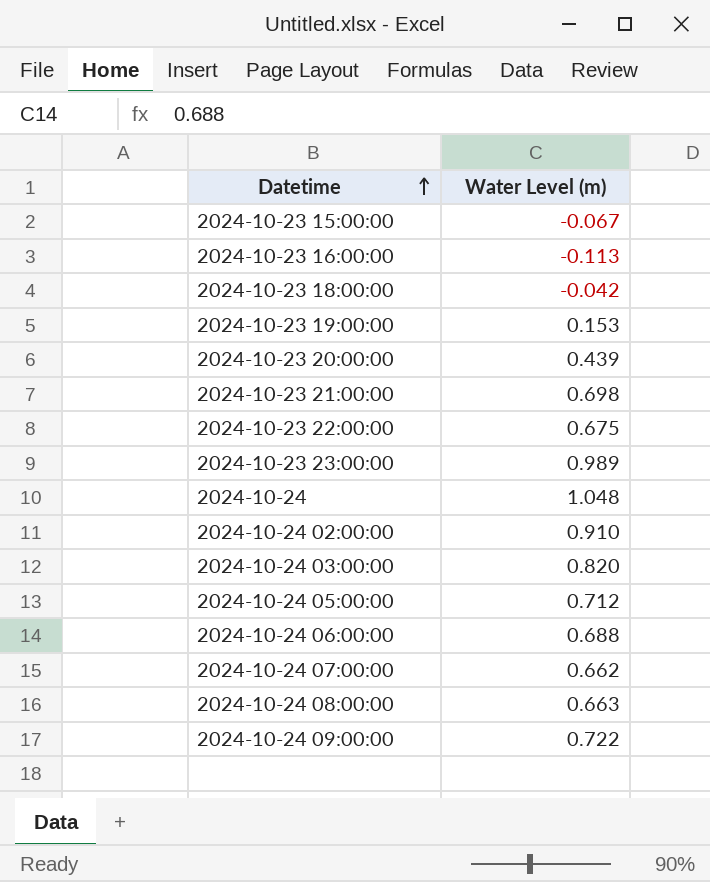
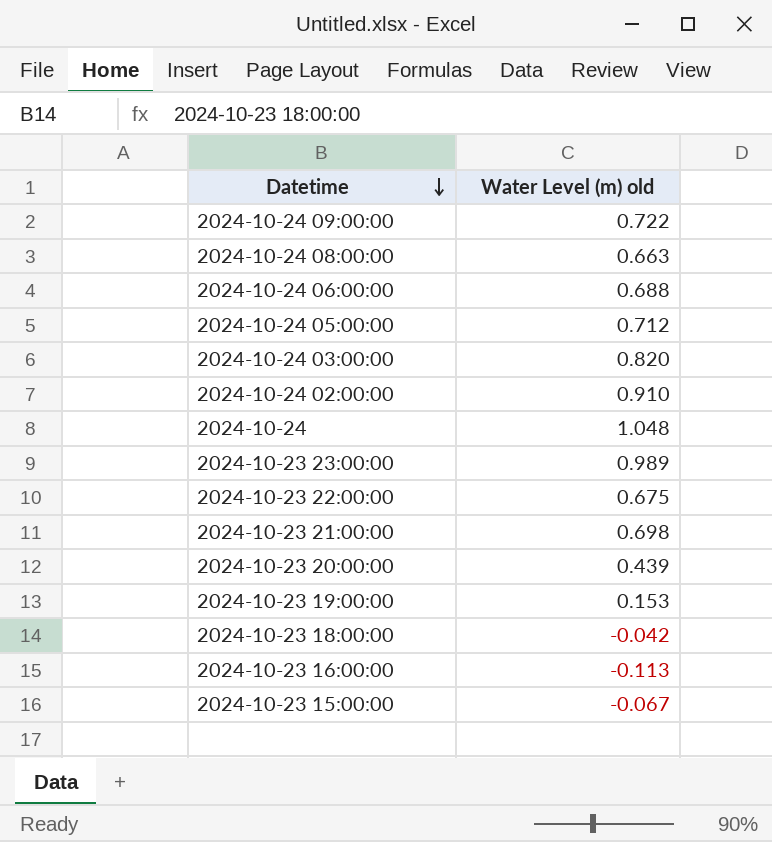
row order: Datetime ascending -> Datetime descending
column name: Water Level (m) -> Water Level (m) old
row 2024-10-24 07:00:00: 0.662 -> none

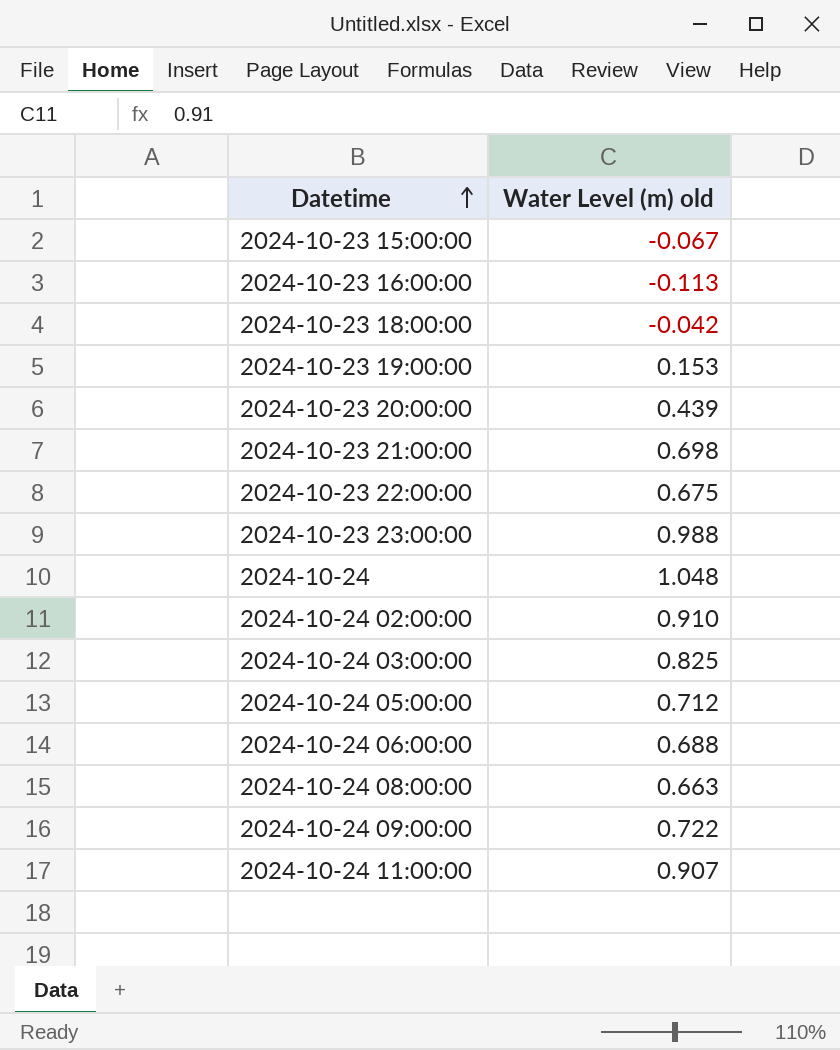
row order: Datetime descending -> Datetime ascending
2024-10-23 23:00:00 | Water Level (m) old: 0.989 -> 0.988
2024-10-24 03:00:00 | Water Level (m) old: 0.820 -> 0.825
row 2024-10-24 11:00:00: none -> 0.907

